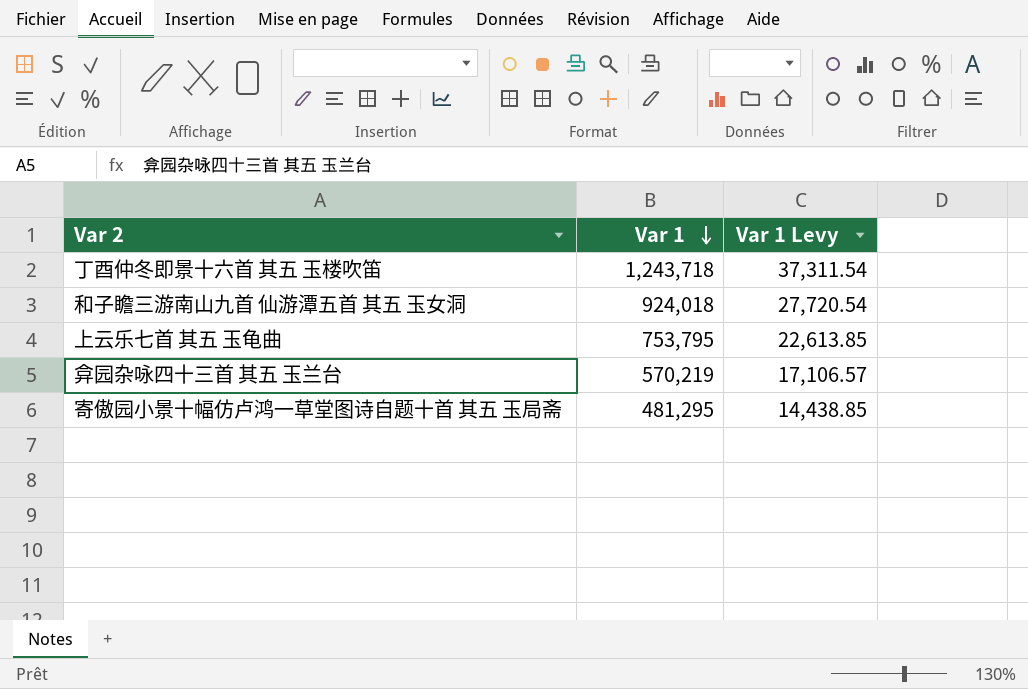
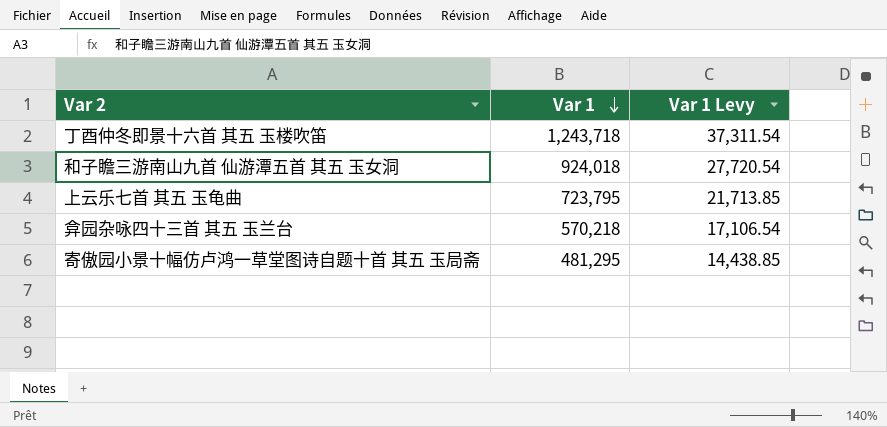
上云乐七首 其五 玉龟曲 | Var 1: 753,795 -> 723,795
上云乐七首 其五 玉龟曲 | Var 1 Levy: 22,613.85 -> 21,713.85
弇园杂咏四十三首 其五 玉兰台 | Var 1: 570,219 -> 570,218
弇园杂咏四十三首 其五 玉兰台 | Var 1 Levy: 17,106.57 -> 17,106.54

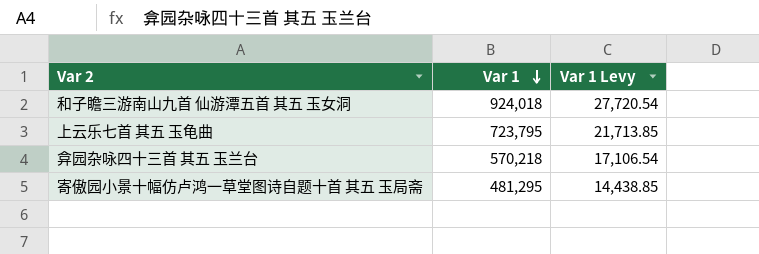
row 丁酉仲冬即景十六首 其五 玉楼吹笛: 1,243,718 | 37,311.54 -> none

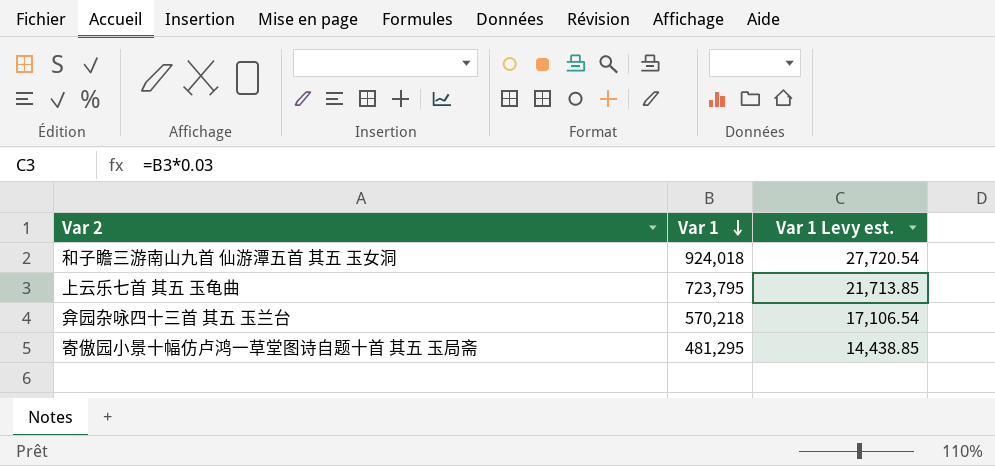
column name: Var 1 Levy -> Var 1 Levy est.

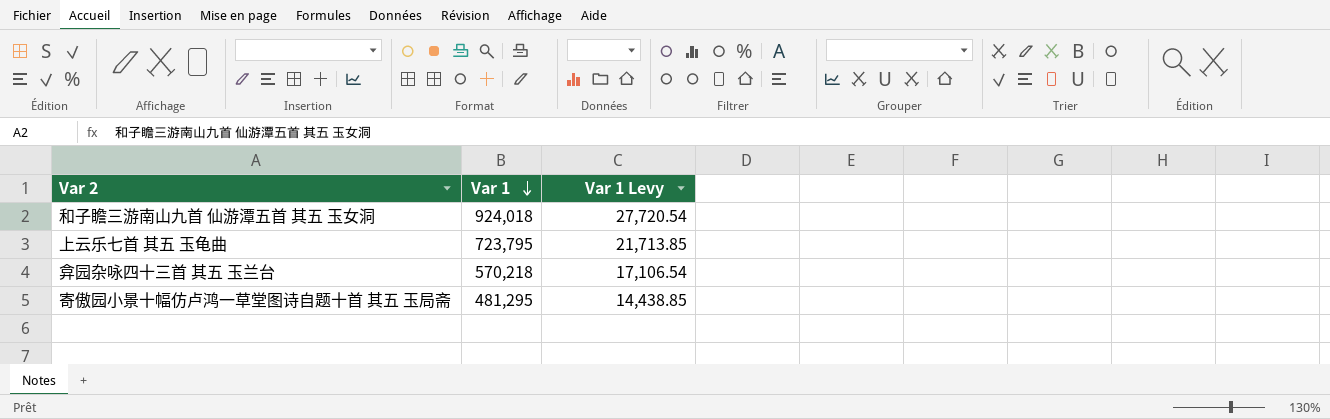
column name: Var 1 Levy est. -> Var 1 Levy

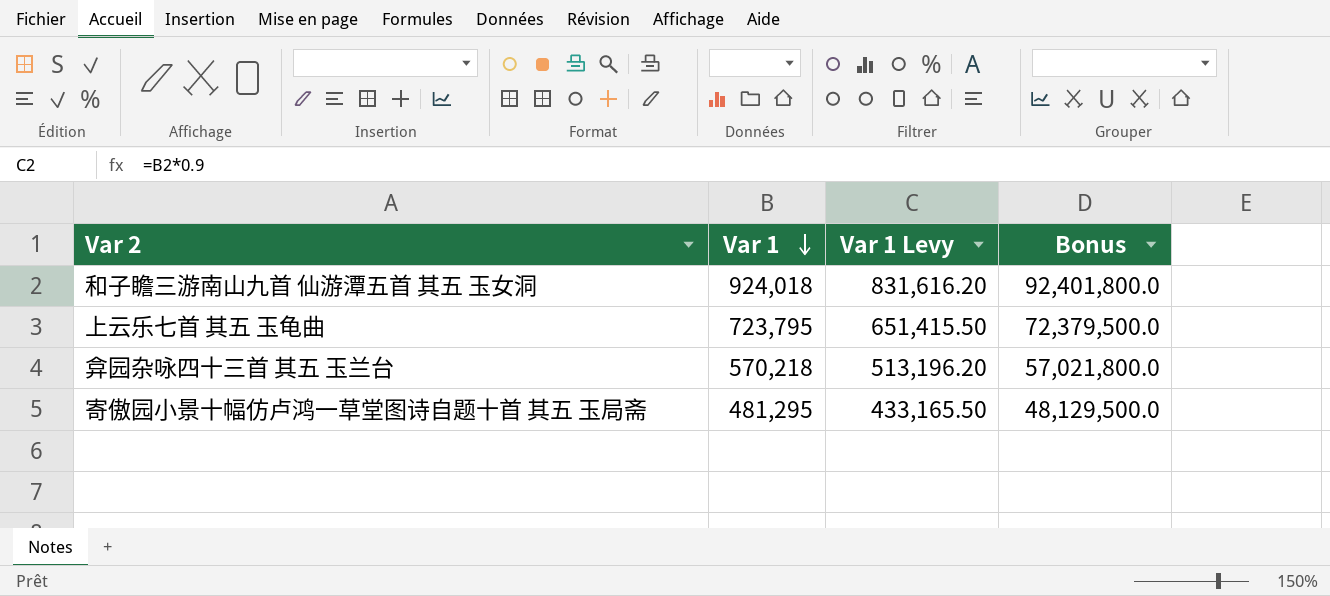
column Var 1 Levy | formula: [Var 1] * 0.03 -> [Var 1] * 0.9
column Bonus | formula: none -> [Var 1] * 100

